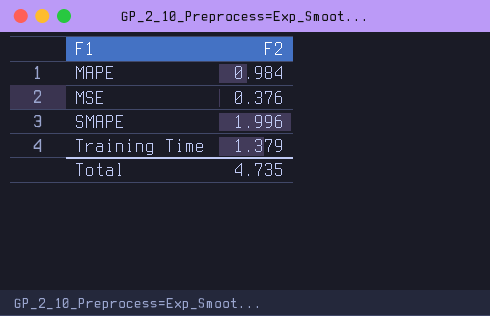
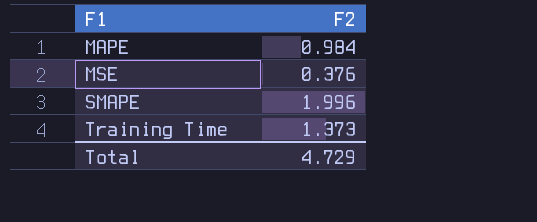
Training Time | F2: 1.379 -> 1.373
Total | F2: 4.735 -> 4.729

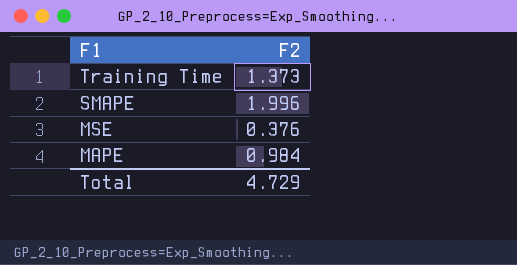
row order: F1 ascending -> F1 descending

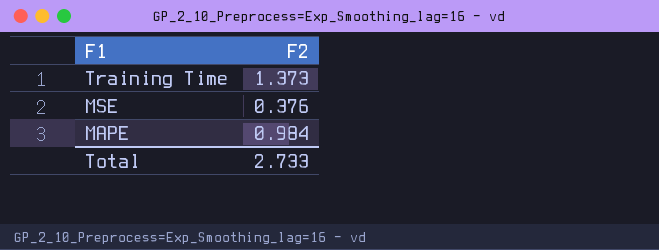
row SMAPE: 1.996 -> none
Total | F2: 4.729 -> 2.733

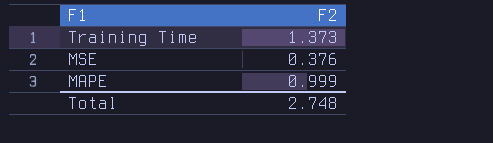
MAPE | F2: 0.984 -> 0.999
Total | F2: 2.733 -> 2.748

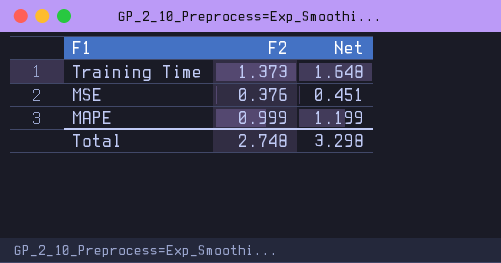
column Net | formula: none -> [F2] * 1.2

